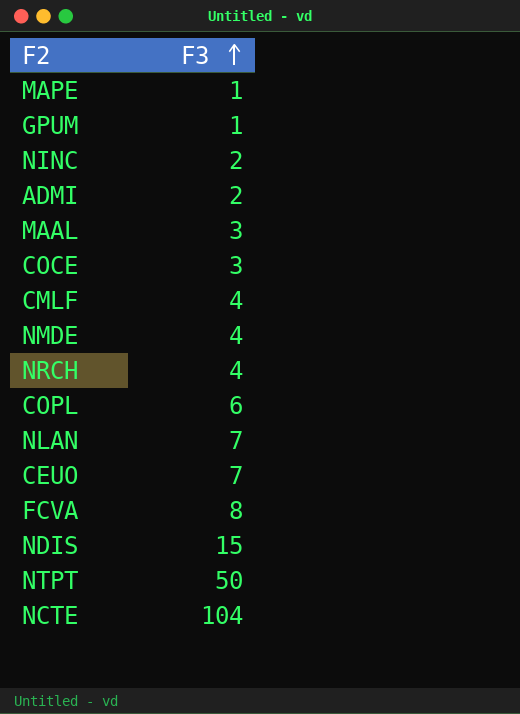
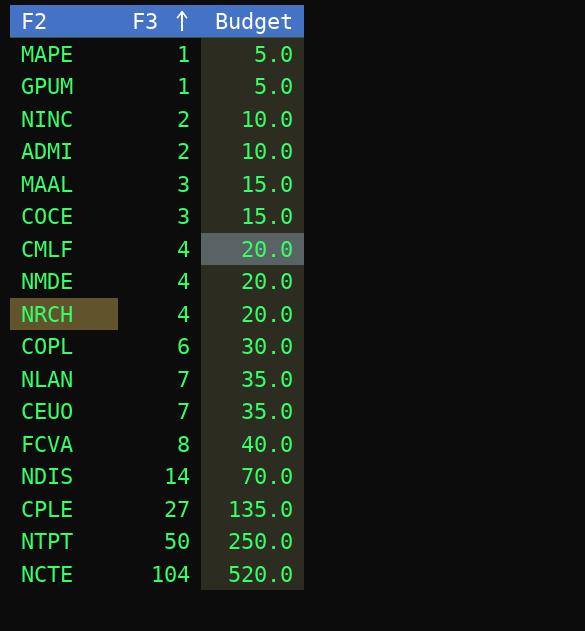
column Budget | formula: none -> [F3] * 5
NDIS | F3: 15 -> 14
row CPLE: none -> 27 | 135.0

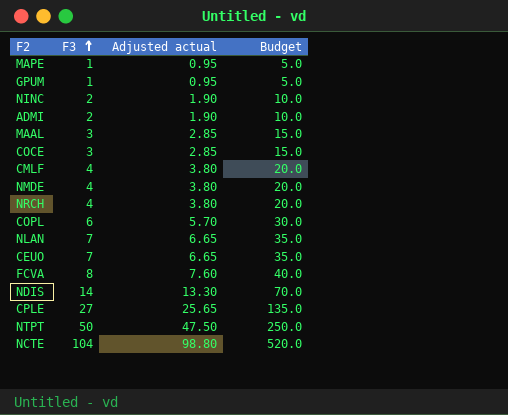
column Adjusted actual | formula: none -> [F3] * 0.95

